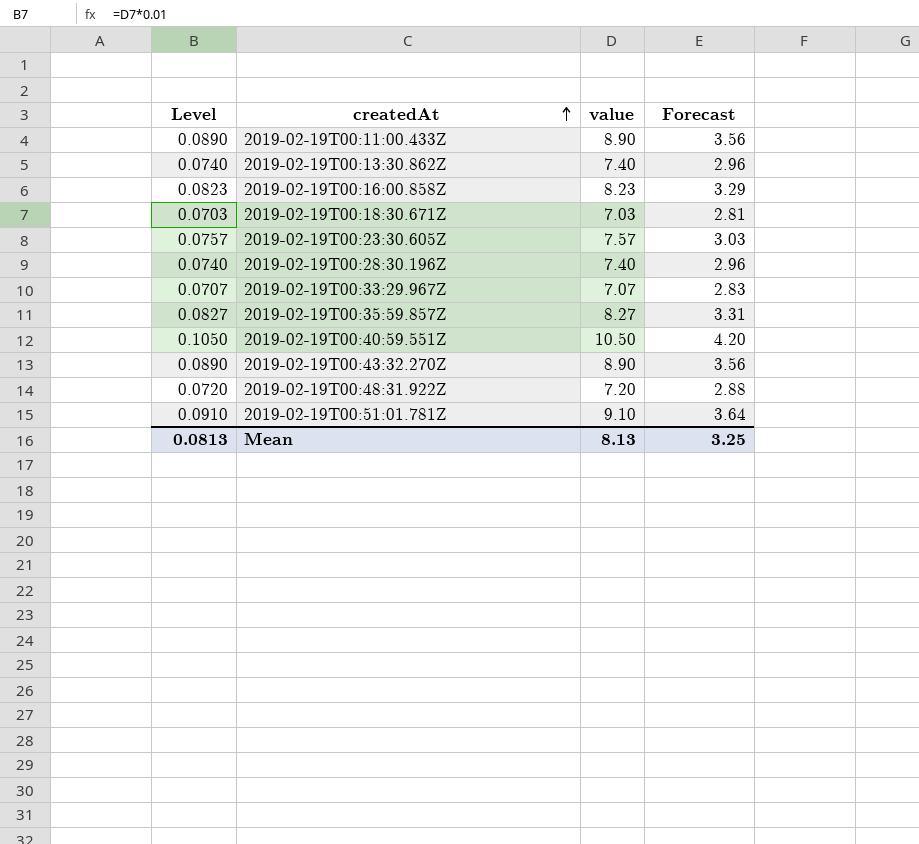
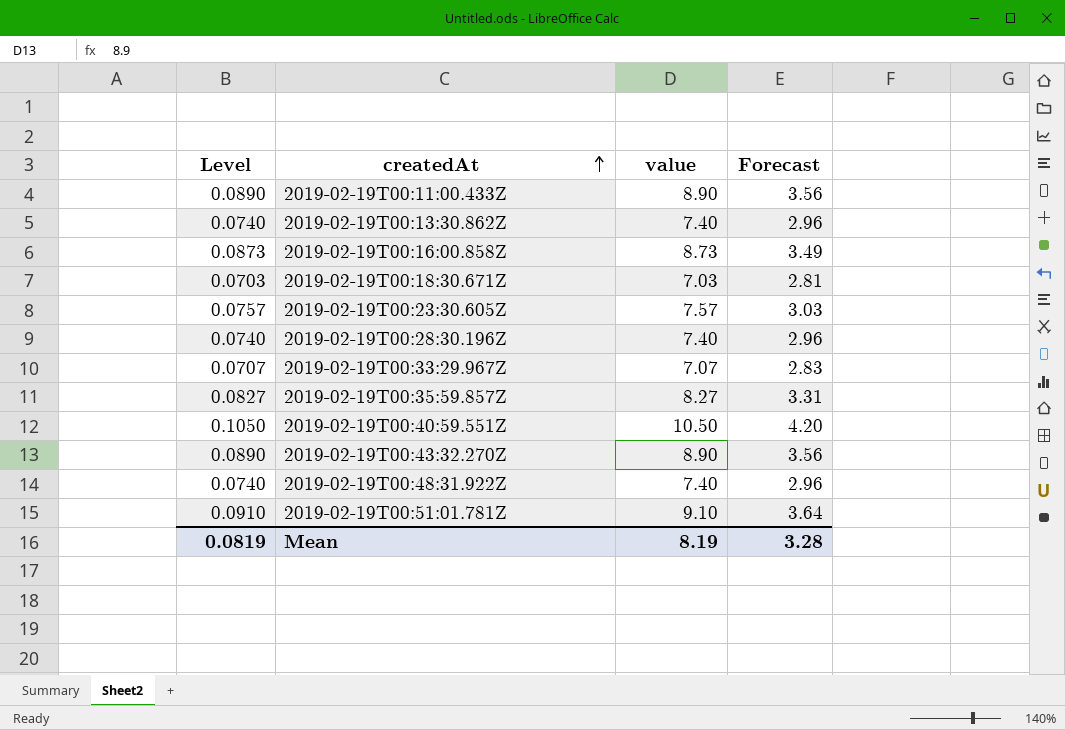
2019-02-19T00:16:00.858Z | Level: 0.0823 -> 0.0873
2019-02-19T00:16:00.858Z | value: 8.23 -> 8.73
2019-02-19T00:16:00.858Z | Forecast: 3.29 -> 3.49
2019-02-19T00:48:31.922Z | Level: 0.0720 -> 0.0740
2019-02-19T00:48:31.922Z | value: 7.20 -> 7.40
2019-02-19T00:48:31.922Z | Forecast: 2.88 -> 2.96
Mean | Level: 0.0813 -> 0.0819
Mean | value: 8.13 -> 8.19
Mean | Forecast: 3.25 -> 3.28

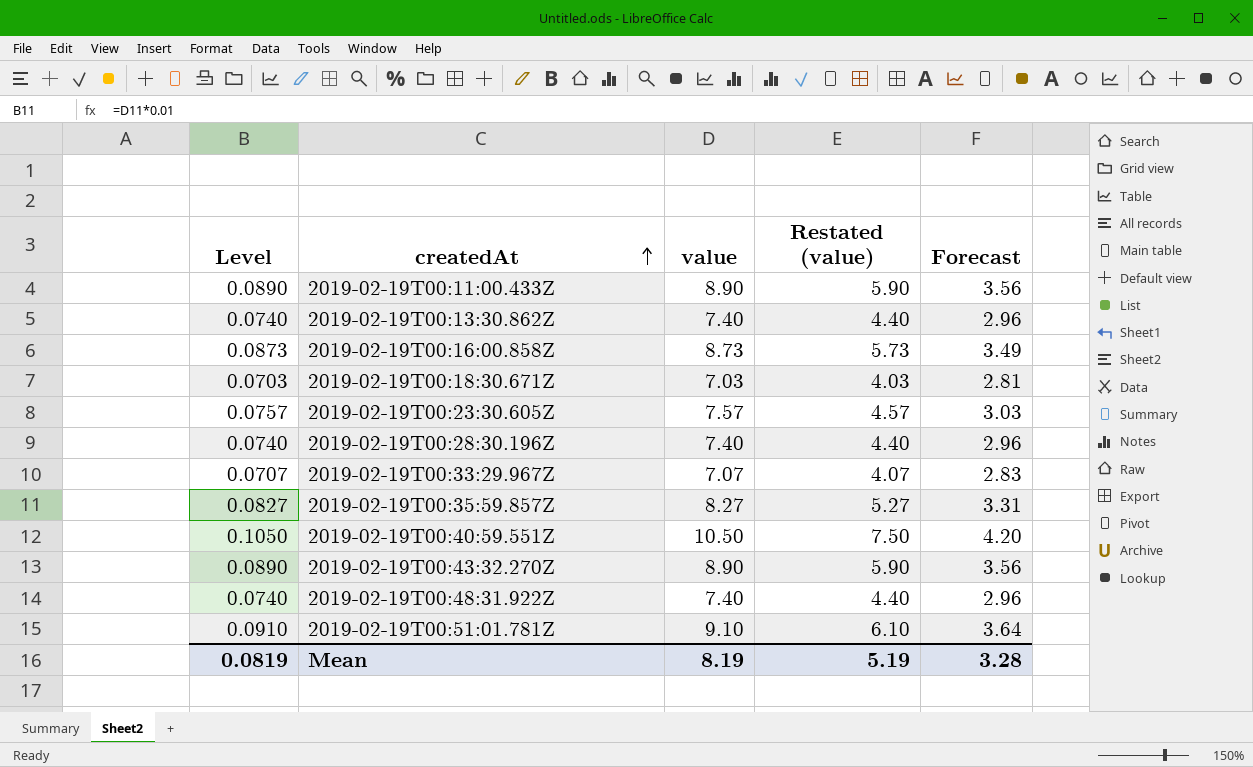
column Restated (value) | formula: none -> [value] - 3

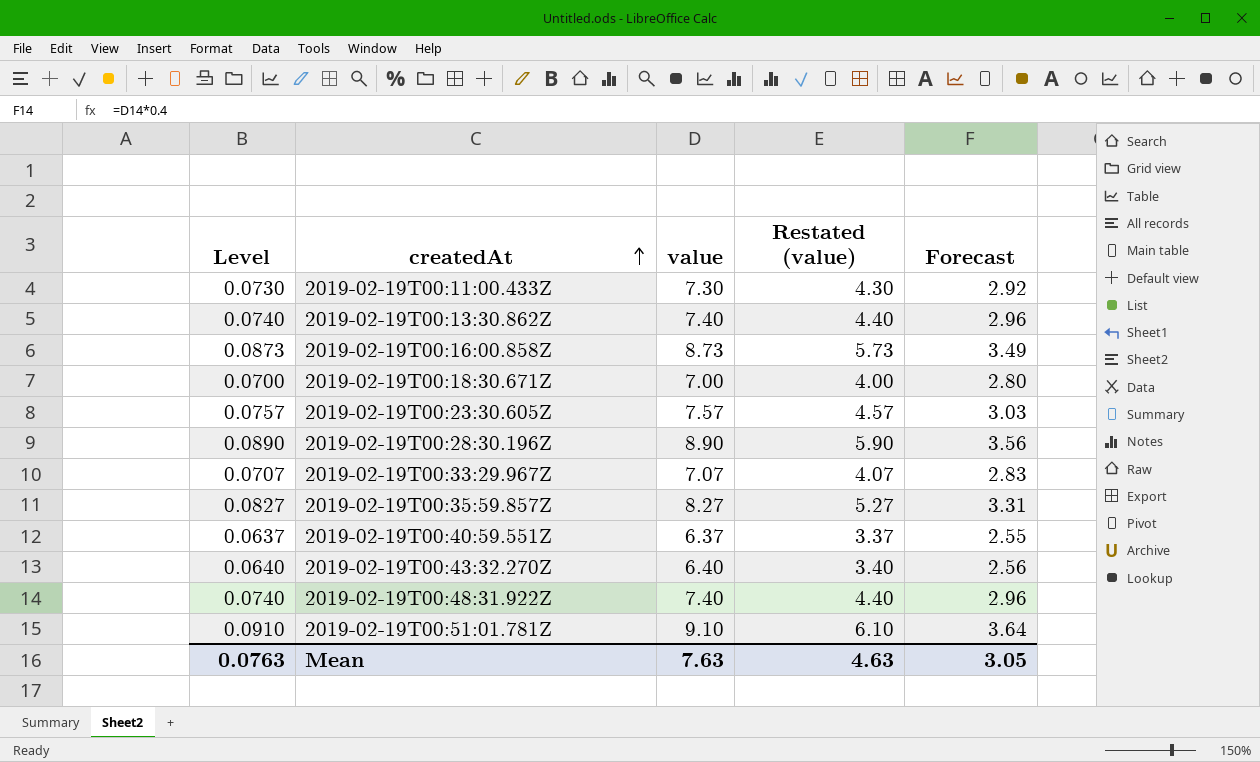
2019-02-19T00:11:00.433Z | Level: 0.0890 -> 0.0730
2019-02-19T00:11:00.433Z | value: 8.90 -> 7.30
2019-02-19T00:11:00.433Z | Restated (value): 5.90 -> 4.30
2019-02-19T00:11:00.433Z | Forecast: 3.56 -> 2.92
2019-02-19T00:18:30.671Z | Level: 0.0703 -> 0.0700
2019-02-19T00:18:30.671Z | value: 7.03 -> 7.00
2019-02-19T00:18:30.671Z | Restated (value): 4.03 -> 4.00
2019-02-19T00:18:30.671Z | Forecast: 2.81 -> 2.80
2019-02-19T00:28:30.196Z | Level: 0.0740 -> 0.0890
2019-02-19T00:28:30.196Z | value: 7.40 -> 8.90
2019-02-19T00:28:30.196Z | Restated (value): 4.40 -> 5.90
2019-02-19T00:28:30.196Z | Forecast: 2.96 -> 3.56
2019-02-19T00:40:59.551Z | Level: 0.1050 -> 0.0637
2019-02-19T00:40:59.551Z | value: 10.50 -> 6.37
2019-02-19T00:40:59.551Z | Restated (value): 7.50 -> 3.37
2019-02-19T00:40:59.551Z | Forecast: 4.20 -> 2.55
2019-02-19T00:43:32.270Z | Level: 0.0890 -> 0.0640
2019-02-19T00:43:32.270Z | value: 8.90 -> 6.40
2019-02-19T00:43:32.270Z | Restated (value): 5.90 -> 3.40
2019-02-19T00:43:32.270Z | Forecast: 3.56 -> 2.56
Mean | Level: 0.0819 -> 0.0763
Mean | value: 8.19 -> 7.63
Mean | Restated (value): 5.19 -> 4.63
Mean | Forecast: 3.28 -> 3.05

